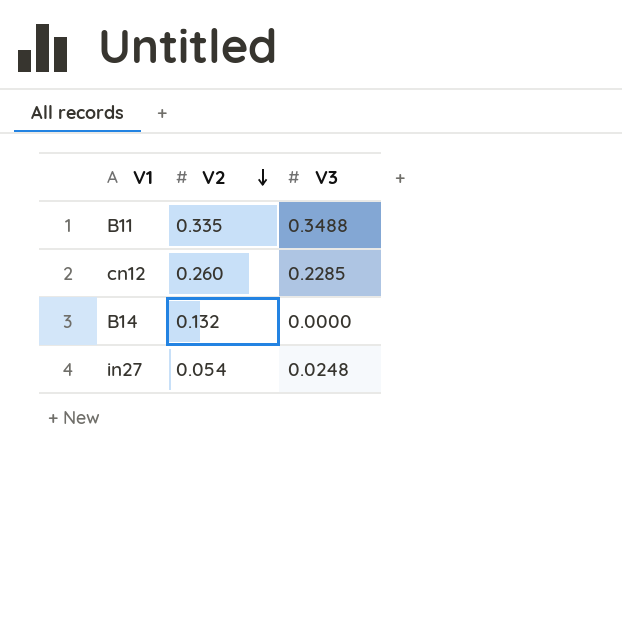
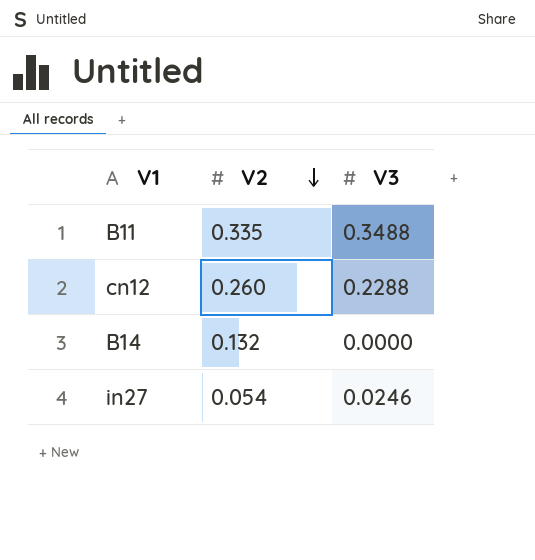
cn12 | V3: 0.2285 -> 0.2288
in27 | V3: 0.0248 -> 0.0246

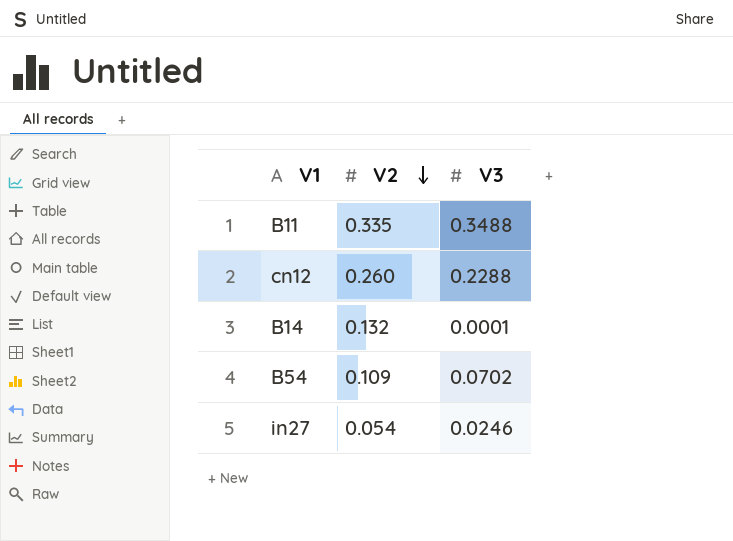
B14 | V3: 0.0000 -> 0.0001
row B54: none -> 0.109 | 0.0702

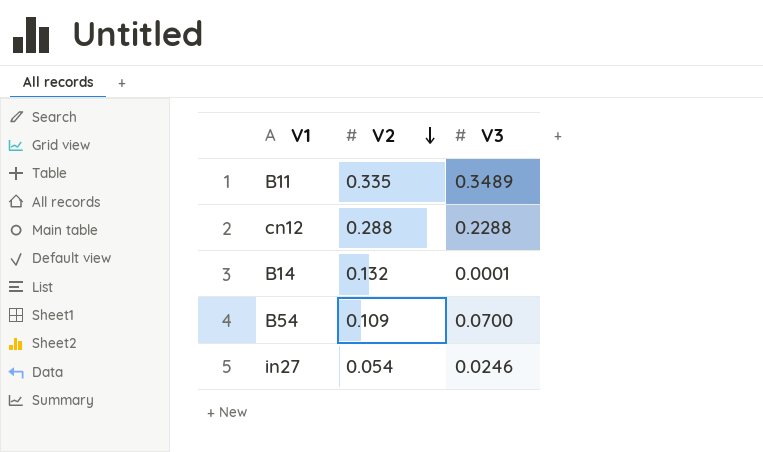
B11 | V3: 0.3488 -> 0.3489
cn12 | V2: 0.260 -> 0.288
B54 | V3: 0.0702 -> 0.0700

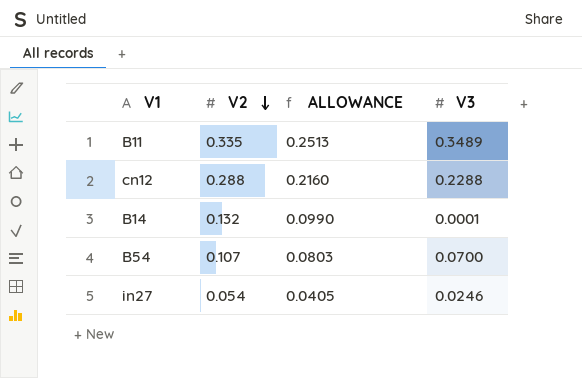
column ALLOWANCE | formula: none -> [V2] * 0.75
B54 | V2: 0.109 -> 0.107

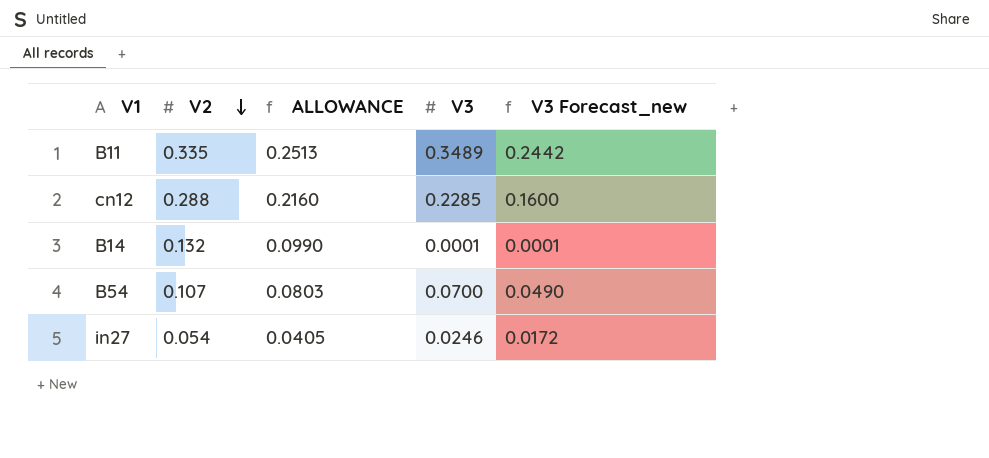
column V3 Forecast_new | formula: none -> [V3] * 0.7
cn12 | V3: 0.2288 -> 0.2285

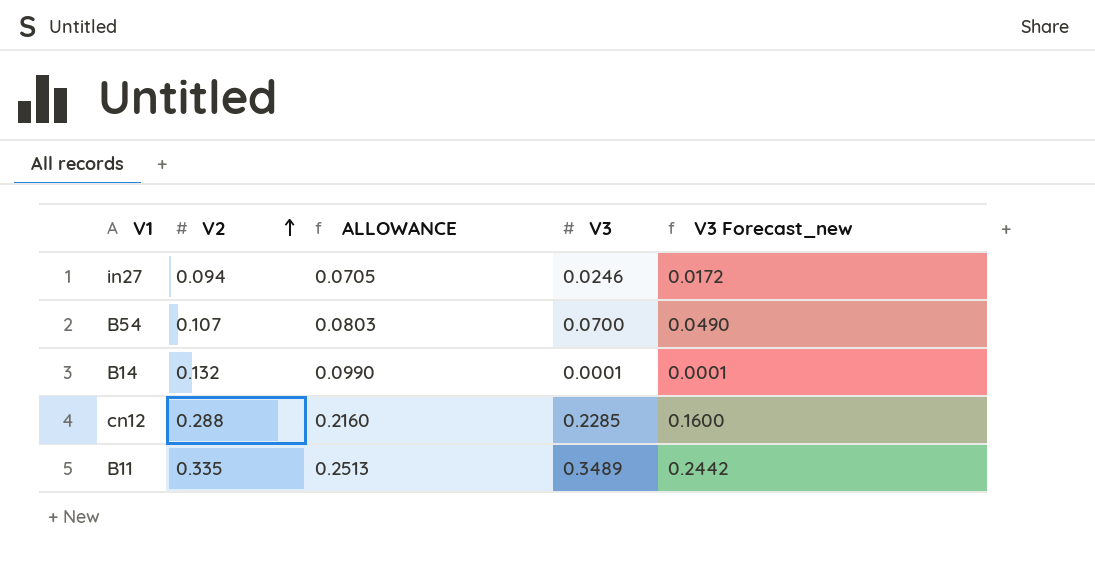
row order: V2 descending -> V2 ascending
in27 | V2: 0.054 -> 0.094
in27 | ALLOWANCE: 0.0405 -> 0.0705

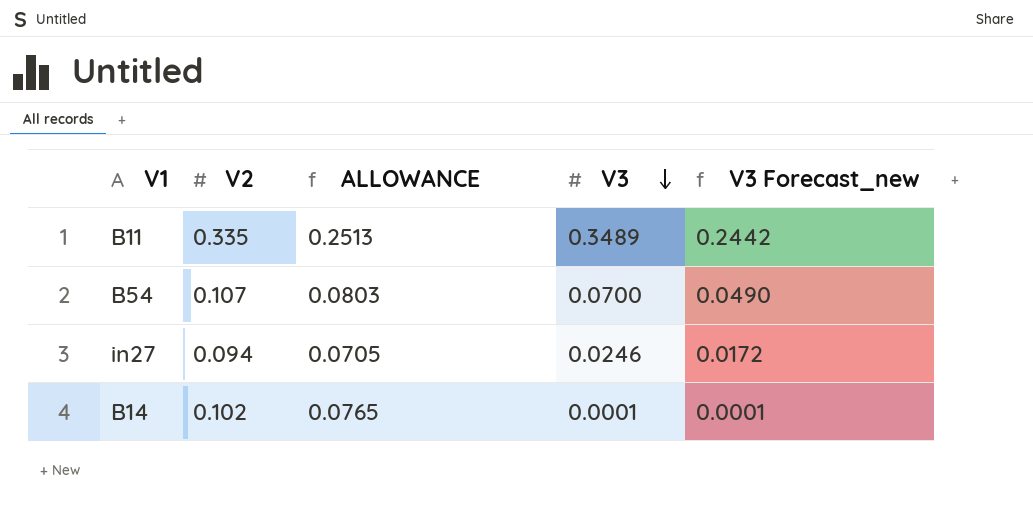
row order: V2 ascending -> V3 descending
row cn12: 0.288 | 0.2160 | 0.2285 | 0.1600 -> none
B14 | V2: 0.132 -> 0.102
B14 | ALLOWANCE: 0.0990 -> 0.0765

